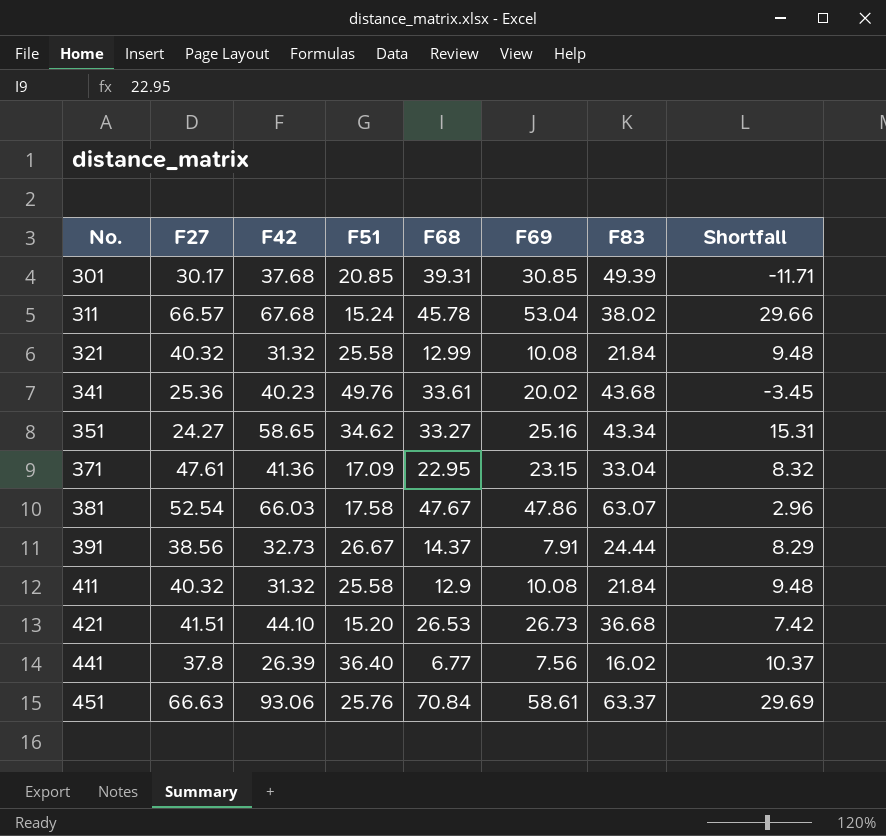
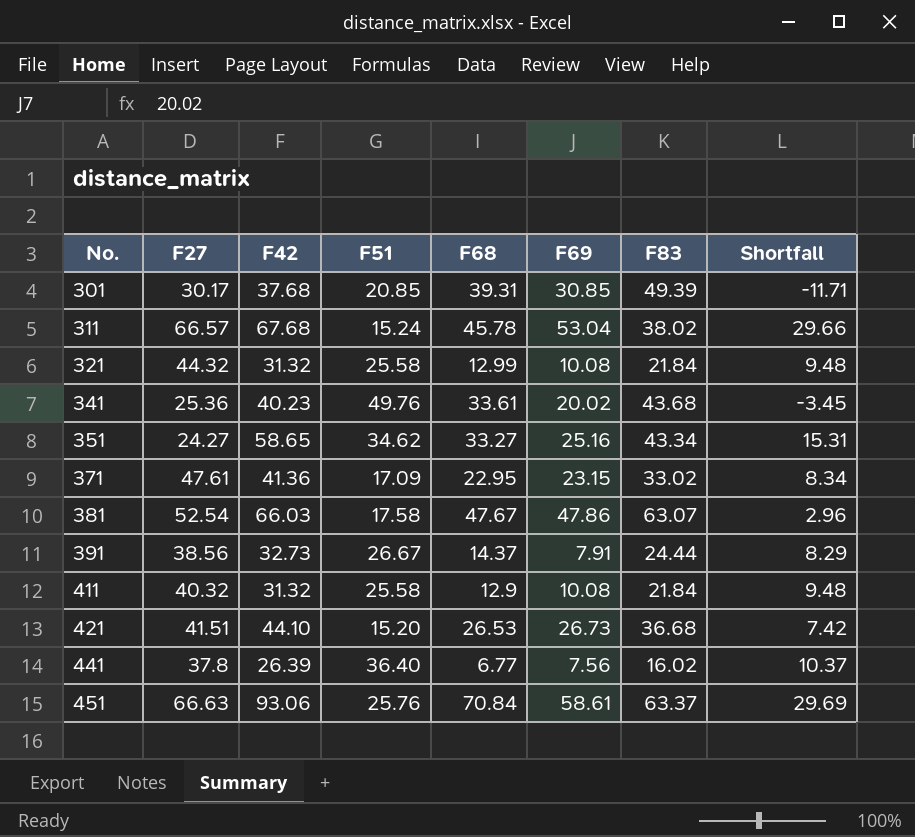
321 | F27: 40.32 -> 44.32
371 | F83: 33.04 -> 33.02
371 | Shortfall: 8.32 -> 8.34

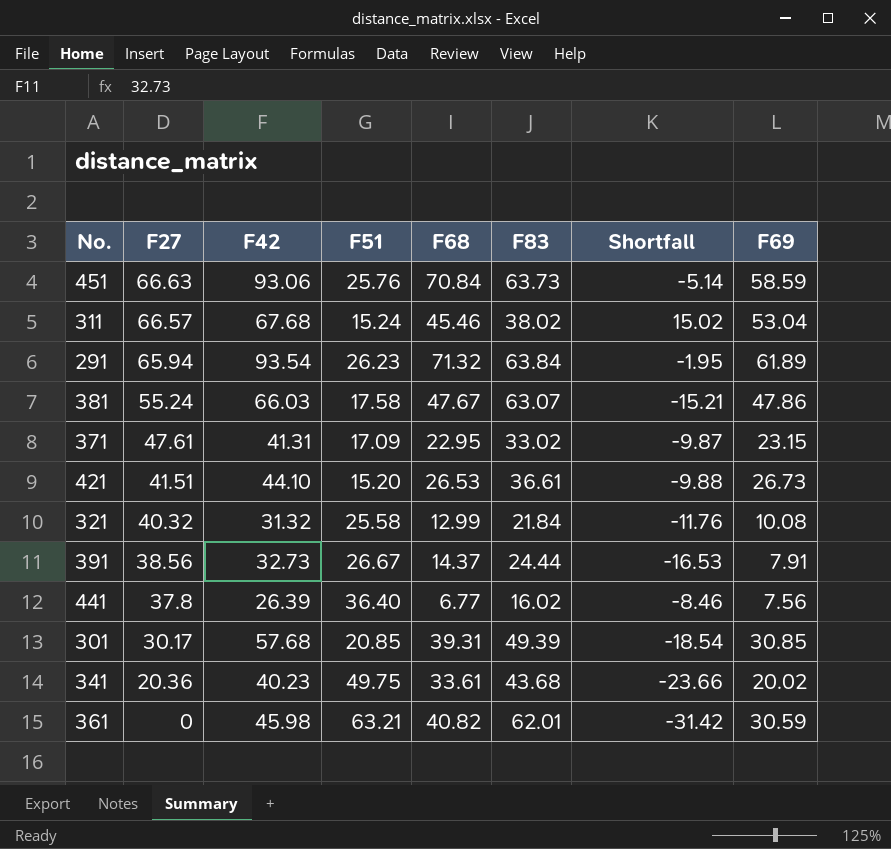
row order: No. ascending -> F27 descending
column Shortfall | formula: [F42] - [F83] -> [F69] - [F83]
column F69 | position: 6 -> 8
row 351: 24.27 | 58.65 | 34.62 | 33.27 | 25.16 | 43.34 | 15.31 -> none
row 411: 40.32 | 31.32 | 25.58 | 12.9 | 10.08 | 21.84 | 9.48 -> none
451 | F83: 63.37 -> 63.73
451 | F69: 58.61 -> 58.59
311 | F68: 45.78 -> 45.46
row 291: none -> 65.94 | 93.54 | 26.23 | 71.32 | 63.84 | -1.95 | 61.89
381 | F27: 52.54 -> 55.24
371 | F42: 41.36 -> 41.31
421 | F83: 36.68 -> 36.61
321 | F27: 44.32 -> 40.32
301 | F42: 37.68 -> 57.68
341 | F27: 25.36 -> 20.36
341 | F51: 49.76 -> 49.75
row 361: none -> 0 | 45.98 | 63.21 | 40.82 | 62.01 | -31.42 | 30.59

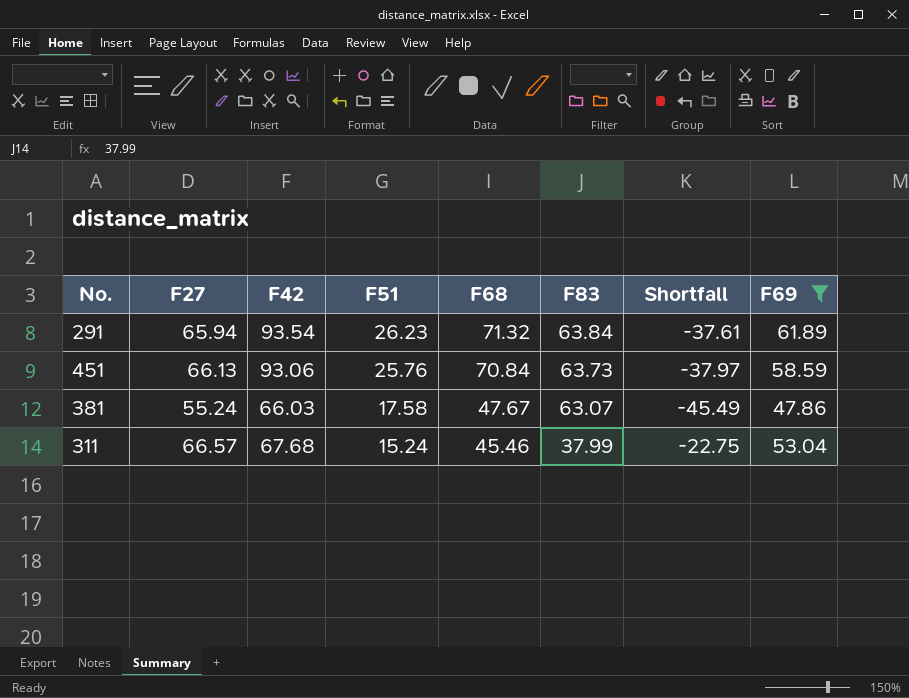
filter: none -> F69 >= 47.86
row order: F27 descending -> F51 descending
column Shortfall | formula: [F69] - [F83] -> [F51] - [F83]
451 | F27: 66.63 -> 66.13
311 | F83: 38.02 -> 37.99

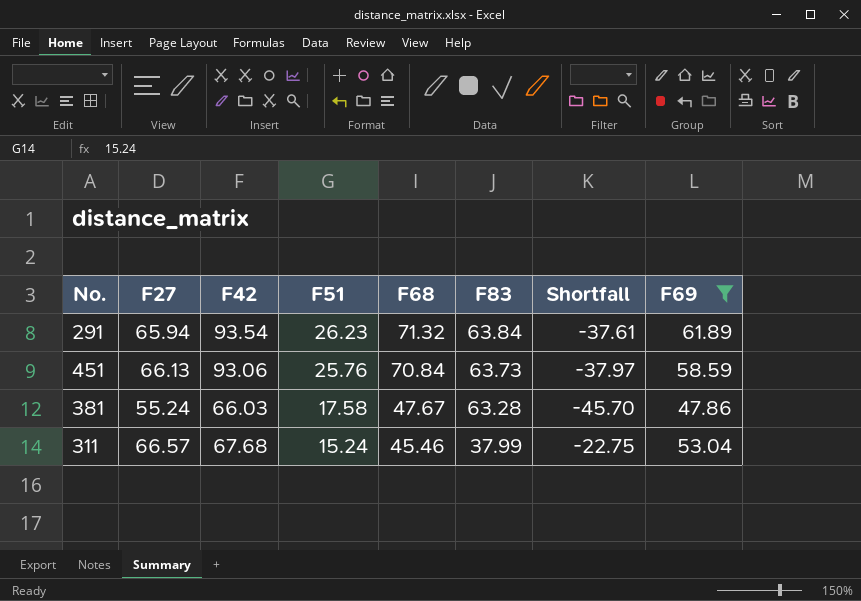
381 | F83: 63.07 -> 63.28
381 | Shortfall: -45.49 -> -45.70

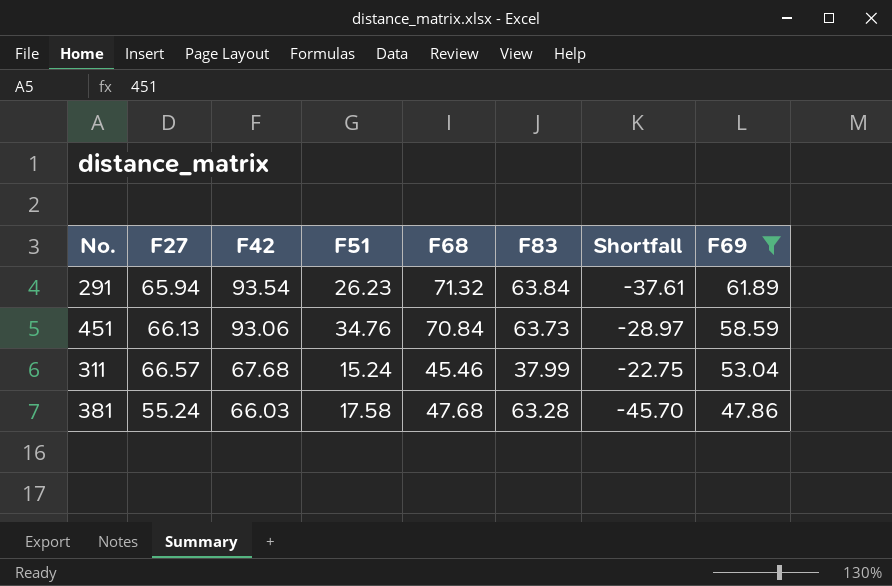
row order: F51 descending -> F42 descending
451 | F51: 25.76 -> 34.76
451 | Shortfall: -37.97 -> -28.97
381 | F68: 47.67 -> 47.68

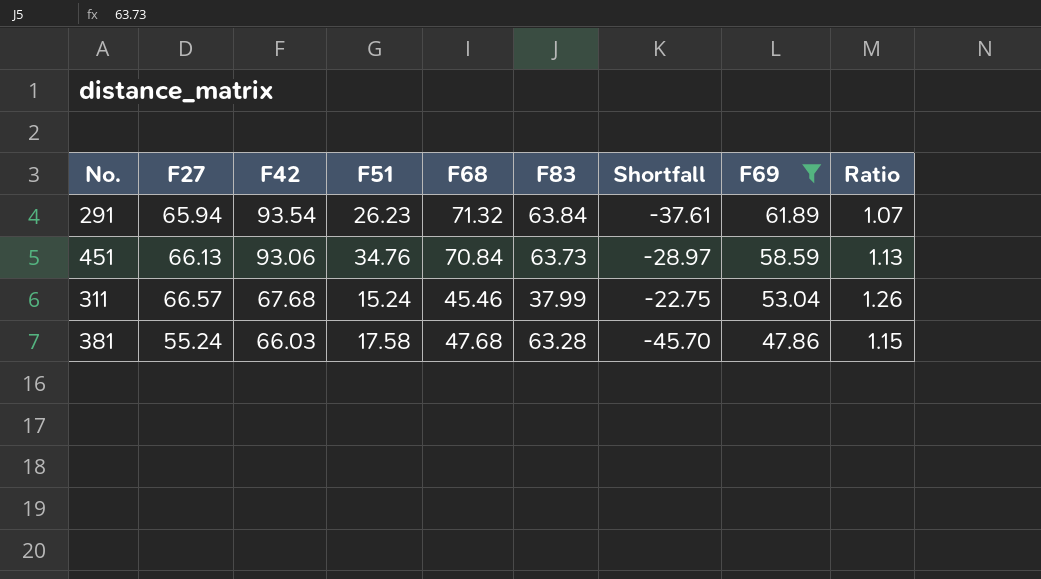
column Ratio | formula: none -> [F27] / [F69]

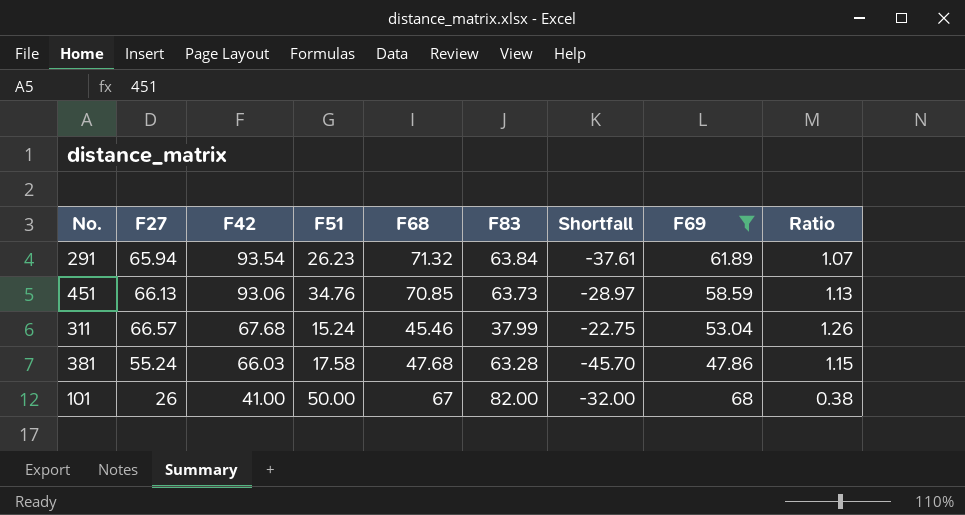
451 | F68: 70.84 -> 70.85
row 101: none -> 26 | 41.00 | 50.00 | 67 | 82.00 | -32.00 | 68 | 0.38

